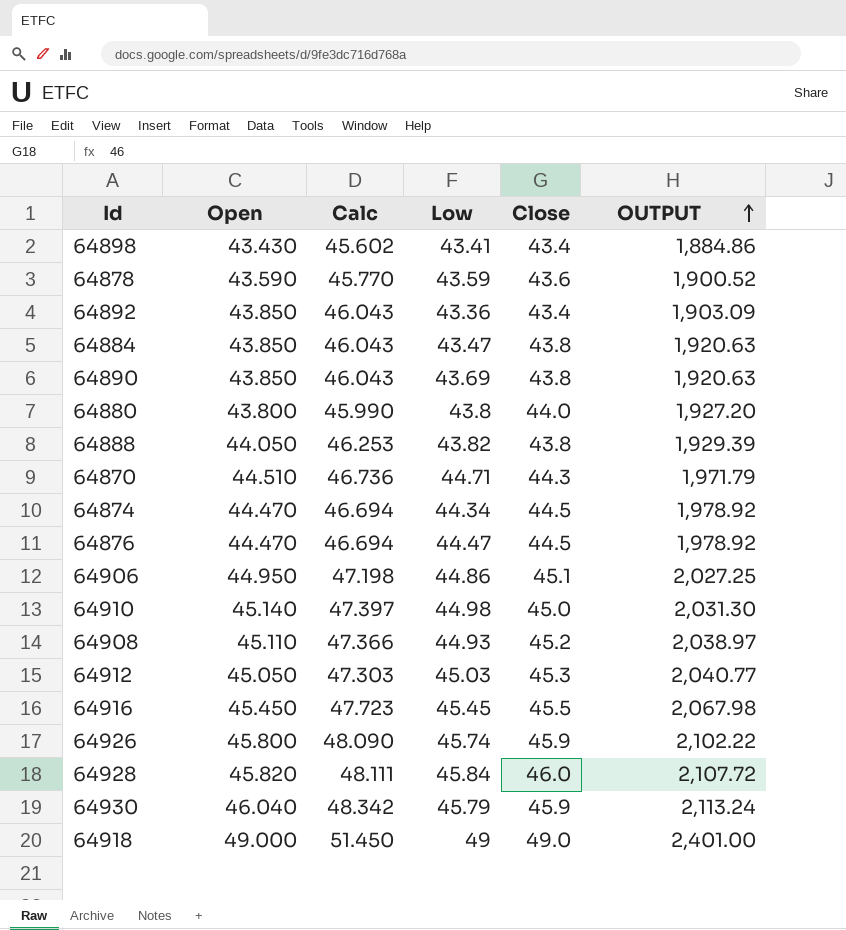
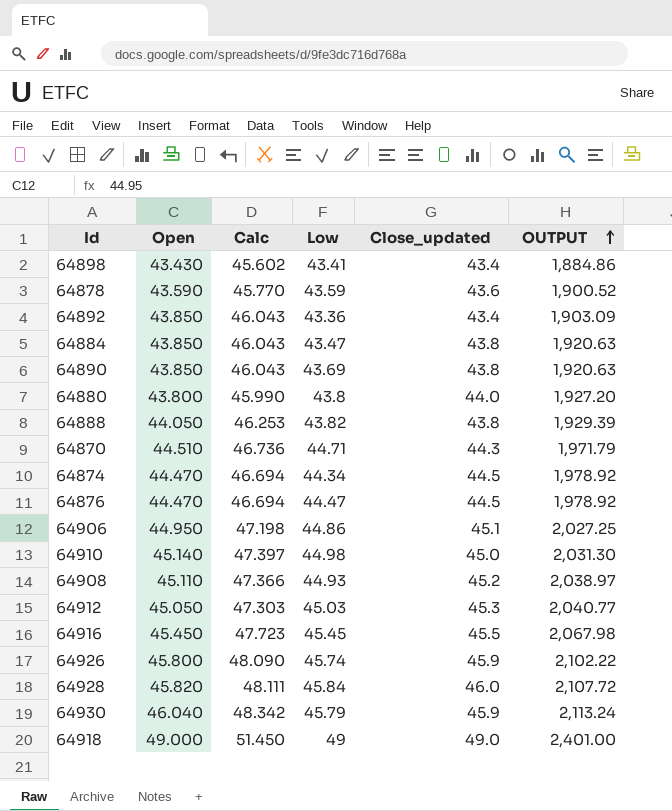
column name: Close -> Close_updated

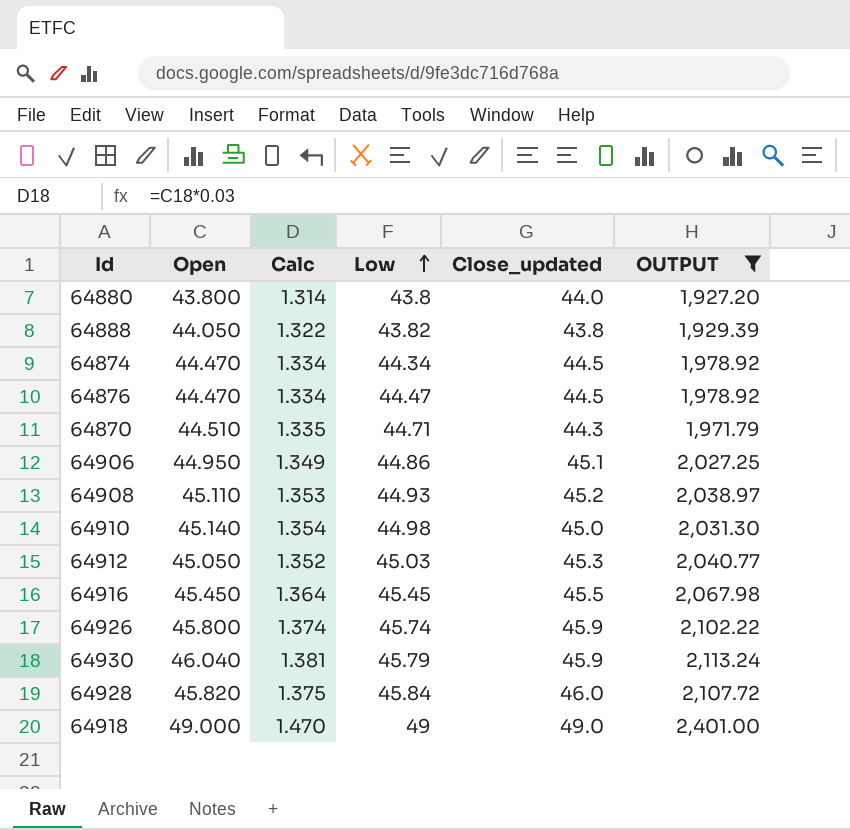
filter: none -> OUTPUT >= 1,927.20
row order: OUTPUT ascending -> Low ascending
column Calc | formula: [Open] * 1.05 -> [Open] * 0.03

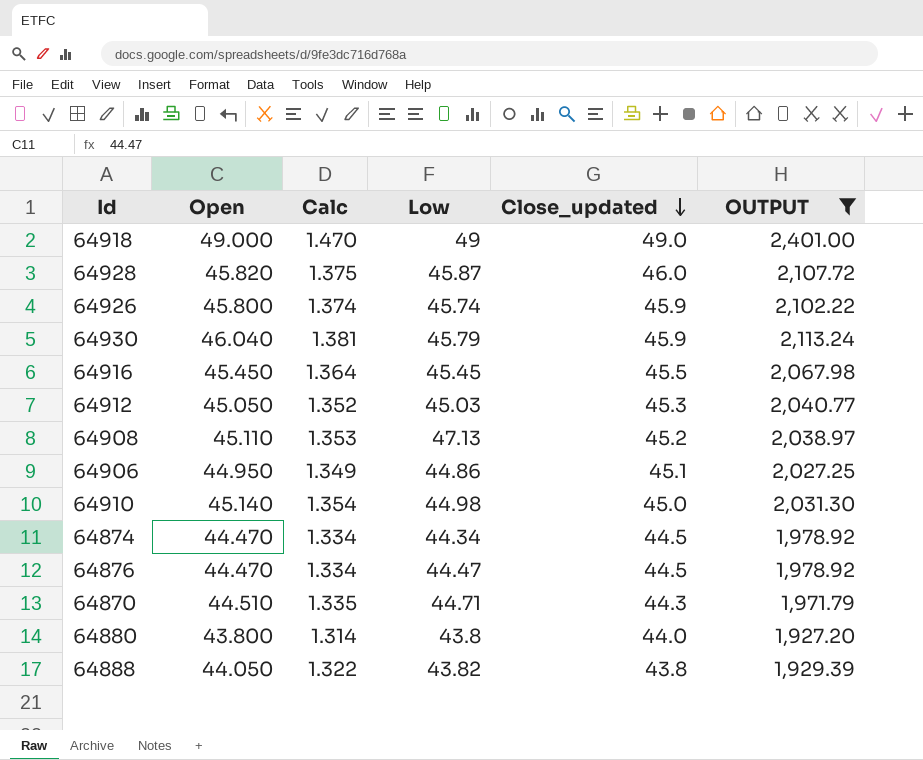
row order: Low ascending -> Close_updated descending
64928 | Low: 45.84 -> 45.87
64908 | Low: 44.93 -> 47.13

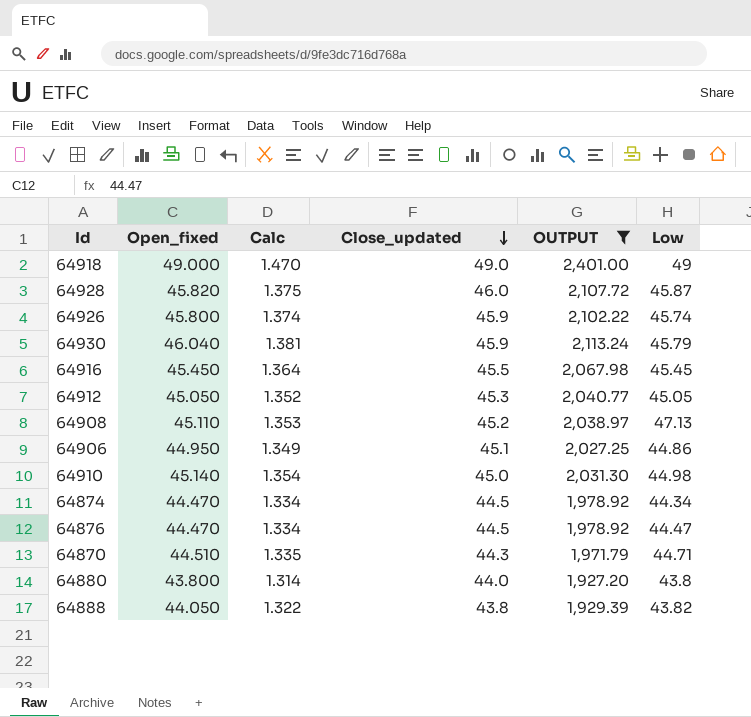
column name: Open -> Open_fixed
column Low | position: 4 -> 6
64912 | Low: 45.03 -> 45.05

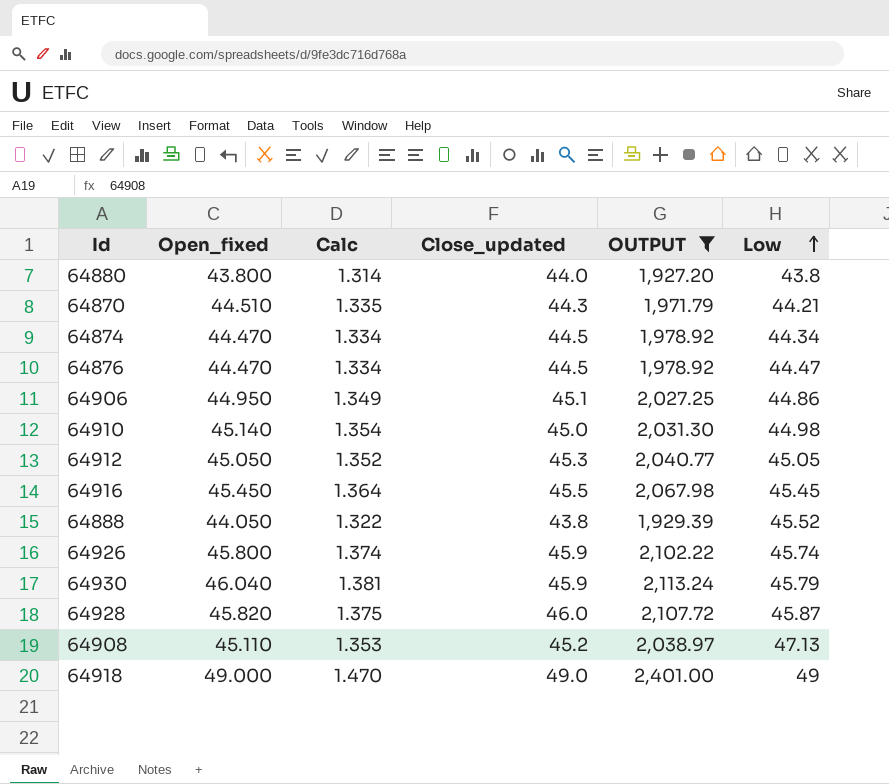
row order: Close_updated descending -> Low ascending
64870 | Low: 44.71 -> 44.21
64888 | Low: 43.82 -> 45.52

